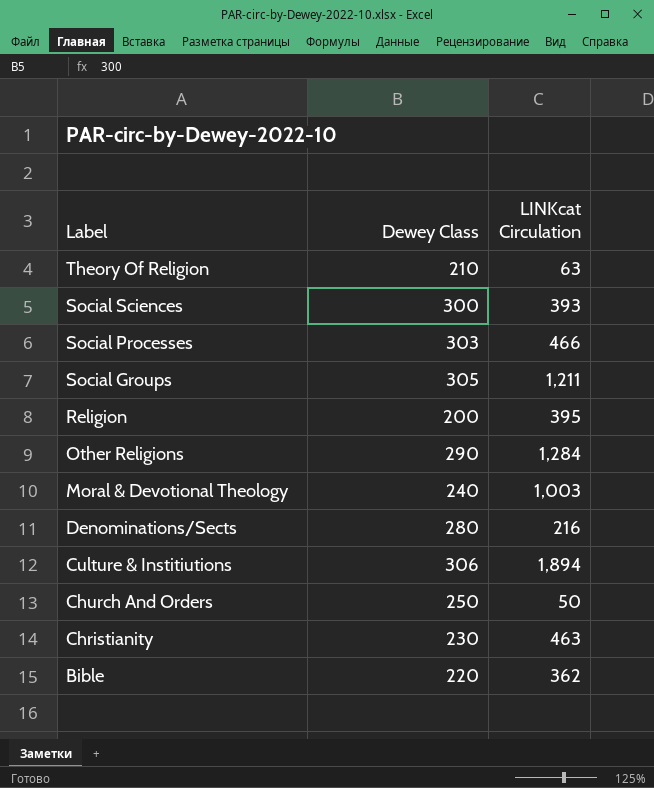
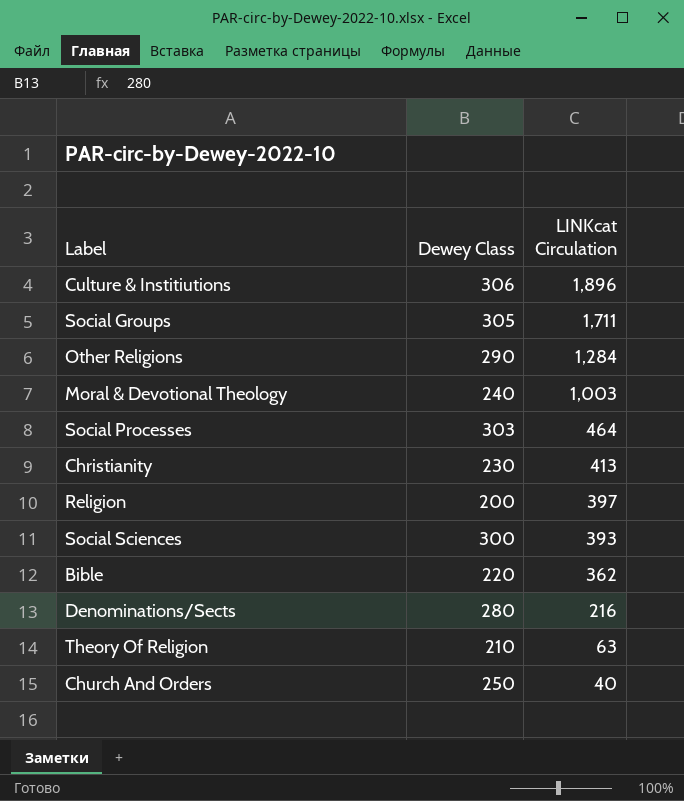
row order: Label descending -> LINKcat Circulation descending
Culture & Institiutions | LINKcat Circulation: 1,894 -> 1,896
Social Groups | LINKcat Circulation: 1,211 -> 1,711
Social Processes | LINKcat Circulation: 466 -> 464
Christianity | LINKcat Circulation: 463 -> 413
Religion | LINKcat Circulation: 395 -> 397
Church And Orders | LINKcat Circulation: 50 -> 40

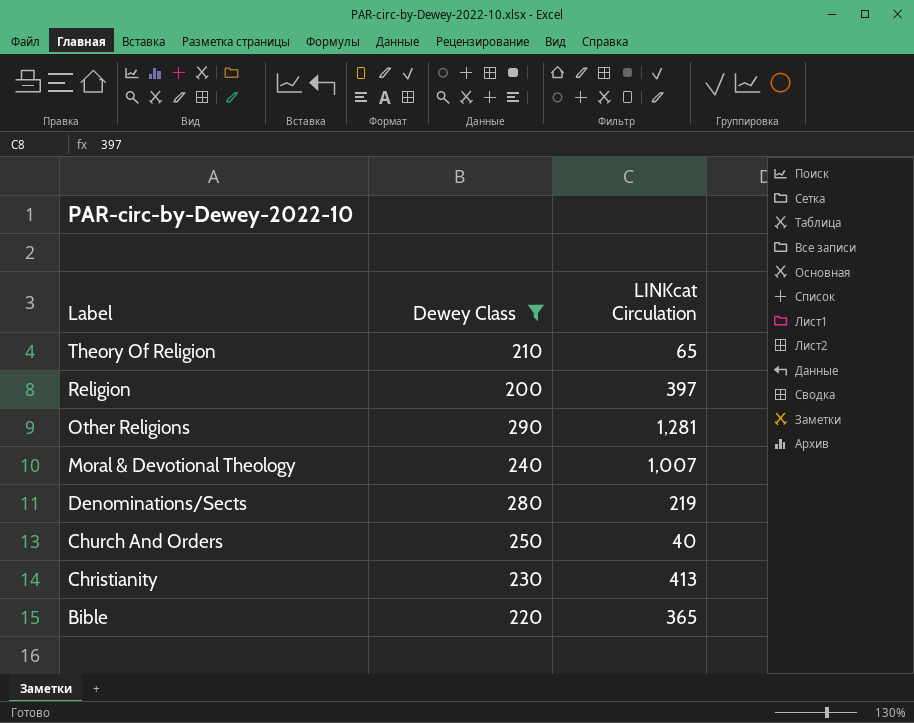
filter: none -> Dewey Class <= 290
row order: LINKcat Circulation descending -> Label descending
Theory Of Religion | LINKcat Circulation: 63 -> 65
Other Religions | LINKcat Circulation: 1,284 -> 1,281
Moral & Devotional Theology | LINKcat Circulation: 1,003 -> 1,007
Denominations/Sects | LINKcat Circulation: 216 -> 219
Bible | LINKcat Circulation: 362 -> 365

